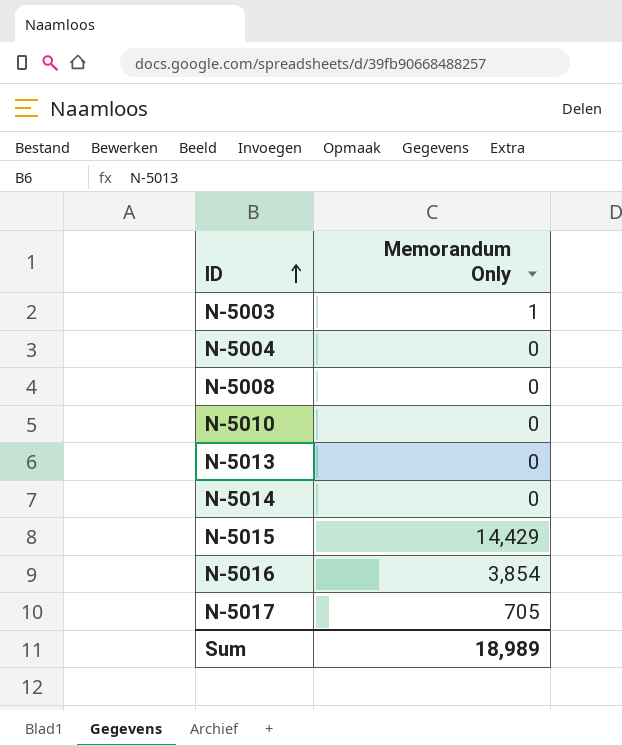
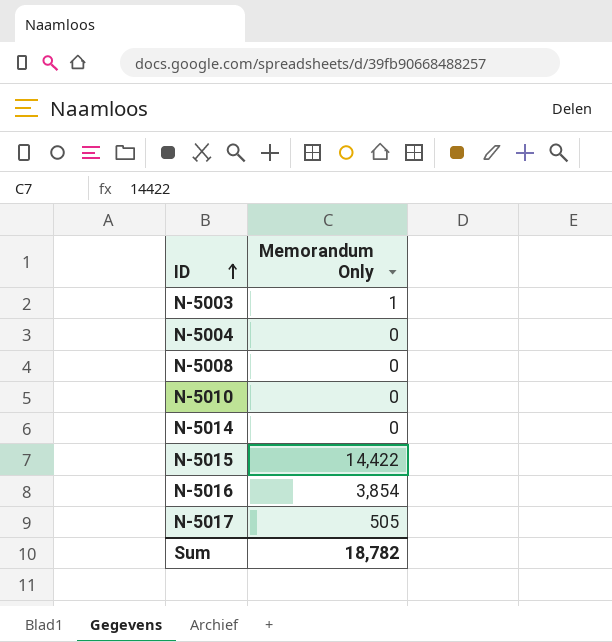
row N-5013: 0 -> none
N-5015 | Memorandum Only: 14,429 -> 14,422
N-5017 | Memorandum Only: 705 -> 505
Sum | Memorandum Only: 18,989 -> 18,782

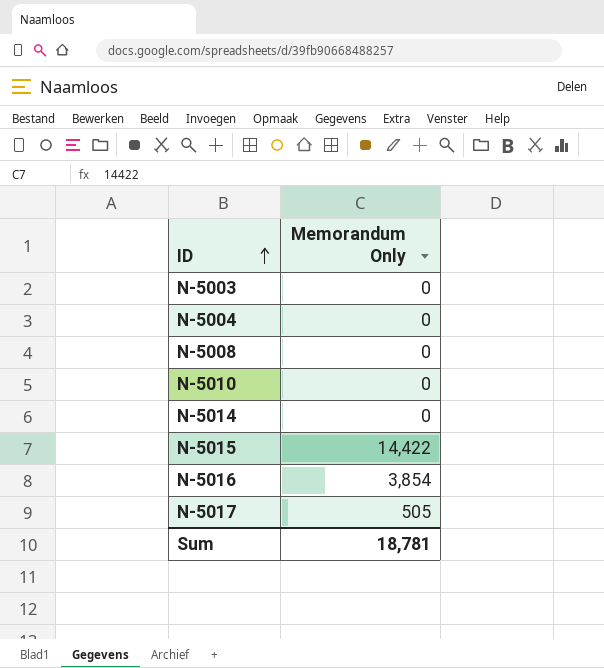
N-5003 | Memorandum Only: 1 -> 0
Sum | Memorandum Only: 18,782 -> 18,781

